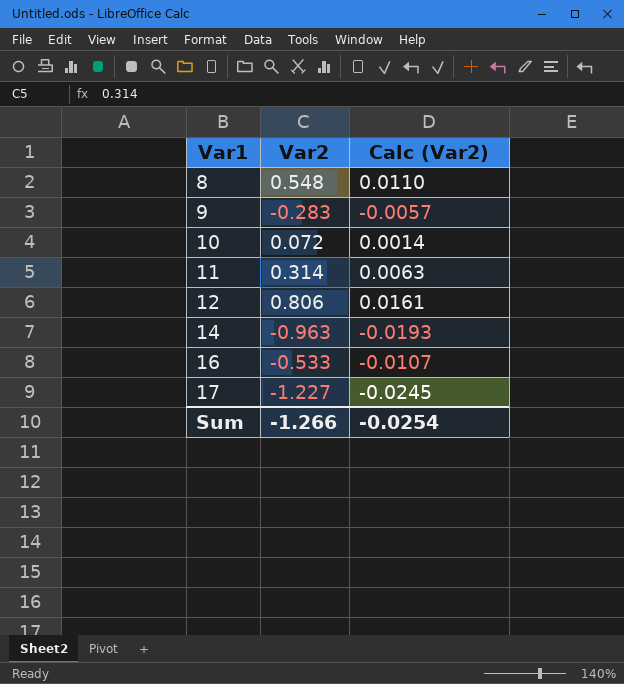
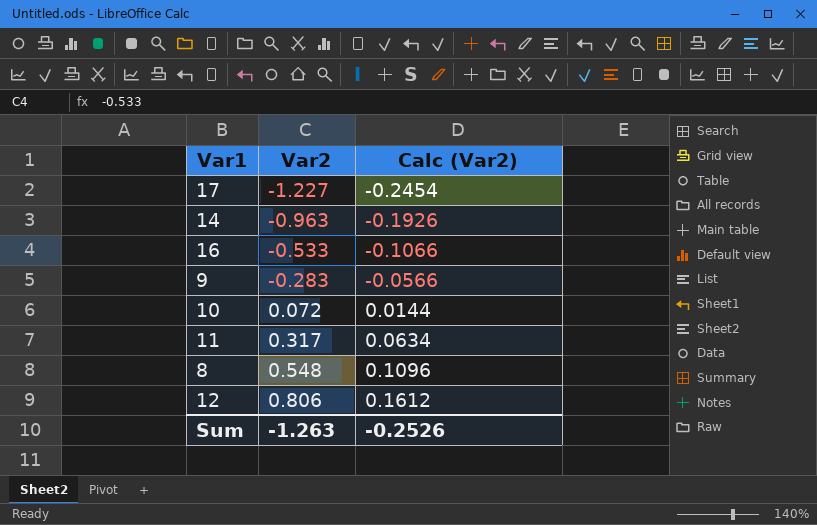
row order: Var1 ascending -> Var2 ascending
column Calc (Var2) | formula: [Var2] * 0.02 -> [Var2] * 0.2
11 | Var2: 0.314 -> 0.317
Sum | Var2: -1.266 -> -1.263
Sum | Calc (Var2): -0.0254 -> -0.2526

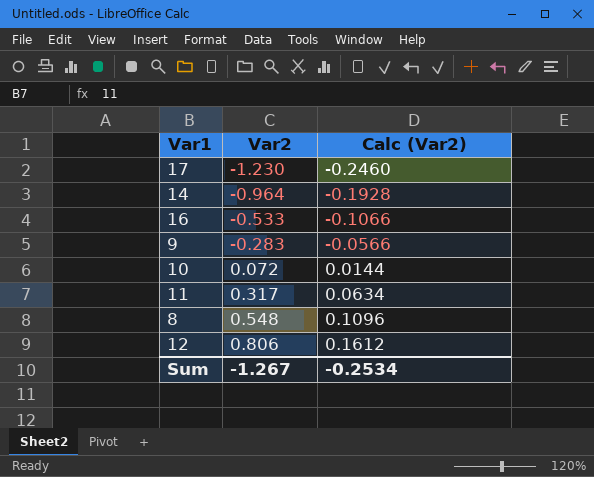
17 | Var2: -1.227 -> -1.230
17 | Calc (Var2): -0.2454 -> -0.2460
14 | Var2: -0.963 -> -0.964
14 | Calc (Var2): -0.1926 -> -0.1928
Sum | Var2: -1.263 -> -1.267
Sum | Calc (Var2): -0.2526 -> -0.2534

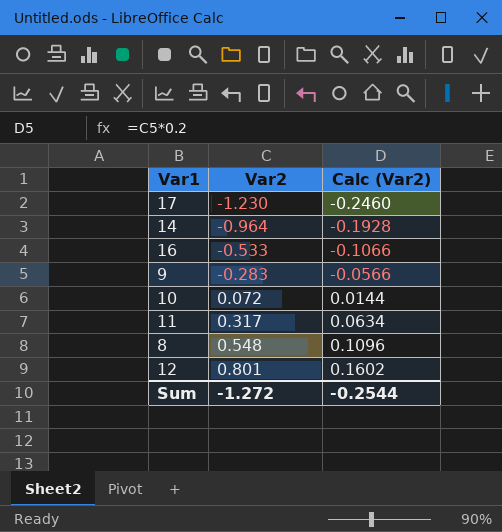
12 | Var2: 0.806 -> 0.801
12 | Calc (Var2): 0.1612 -> 0.1602
Sum | Var2: -1.267 -> -1.272
Sum | Calc (Var2): -0.2534 -> -0.2544

